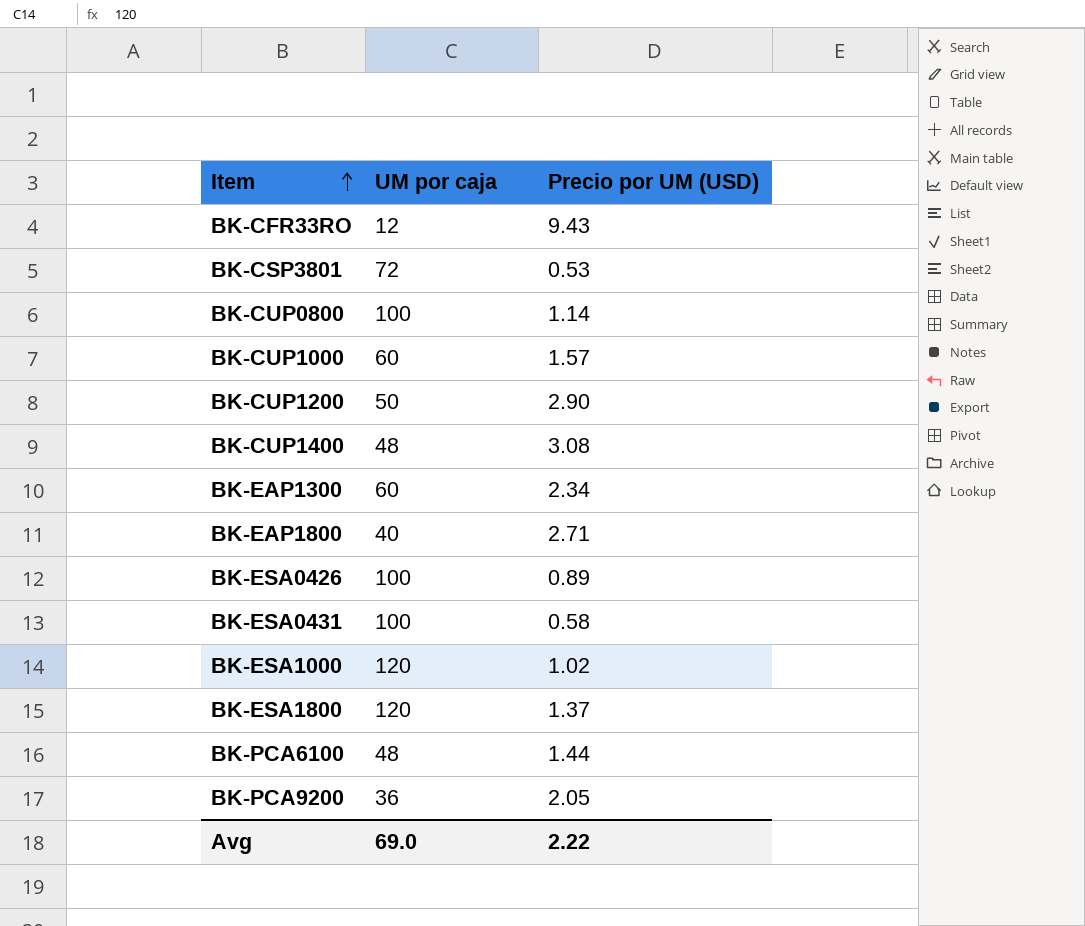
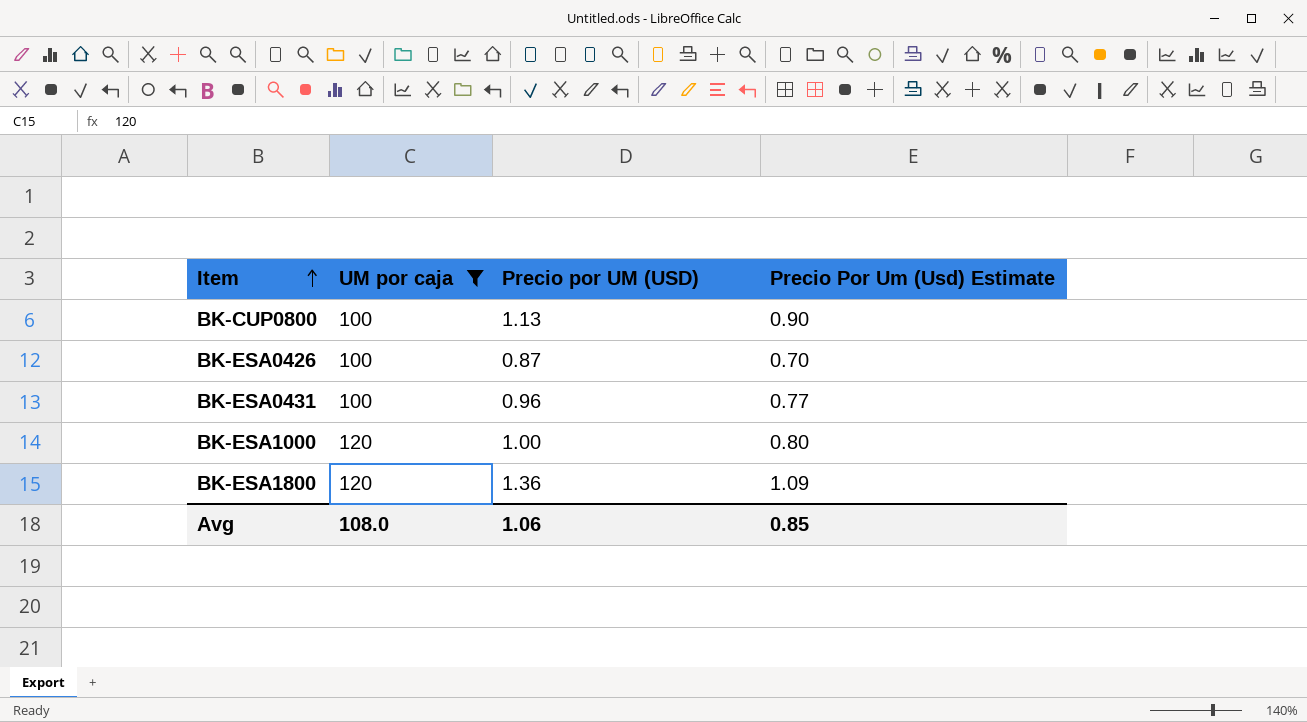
filter: none -> UM por caja >= 100
column Precio Por Um (Usd) Estimate | formula: none -> [Precio por UM (USD)] * 0.8
BK-CUP0800 | Precio por UM (USD): 1.14 -> 1.13
BK-ESA0426 | Precio por UM (USD): 0.89 -> 0.87
BK-ESA0431 | Precio por UM (USD): 0.58 -> 0.96
BK-ESA1000 | Precio por UM (USD): 1.02 -> 1.00
BK-ESA1800 | Precio por UM (USD): 1.37 -> 1.36
Avg | UM por caja: 69.0 -> 108.0
Avg | Precio por UM (USD): 2.22 -> 1.06

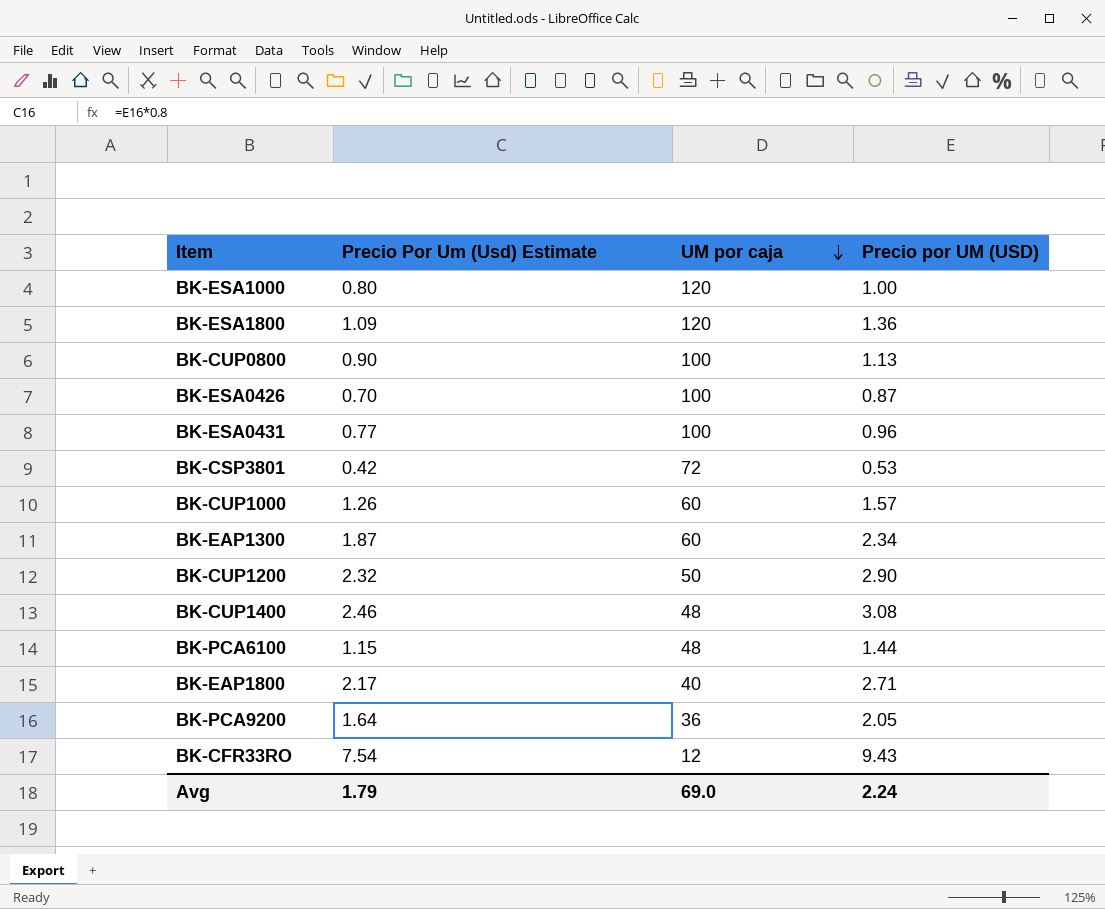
filter: UM por caja >= 100 -> none
row order: Item ascending -> UM por caja descending
column Precio Por Um (Usd) Estimate | position: 4 -> 2
Avg | Precio Por Um (Usd) Estimate: 0.85 -> 1.79
Avg | UM por caja: 108.0 -> 69.0
Avg | Precio por UM (USD): 1.06 -> 2.24

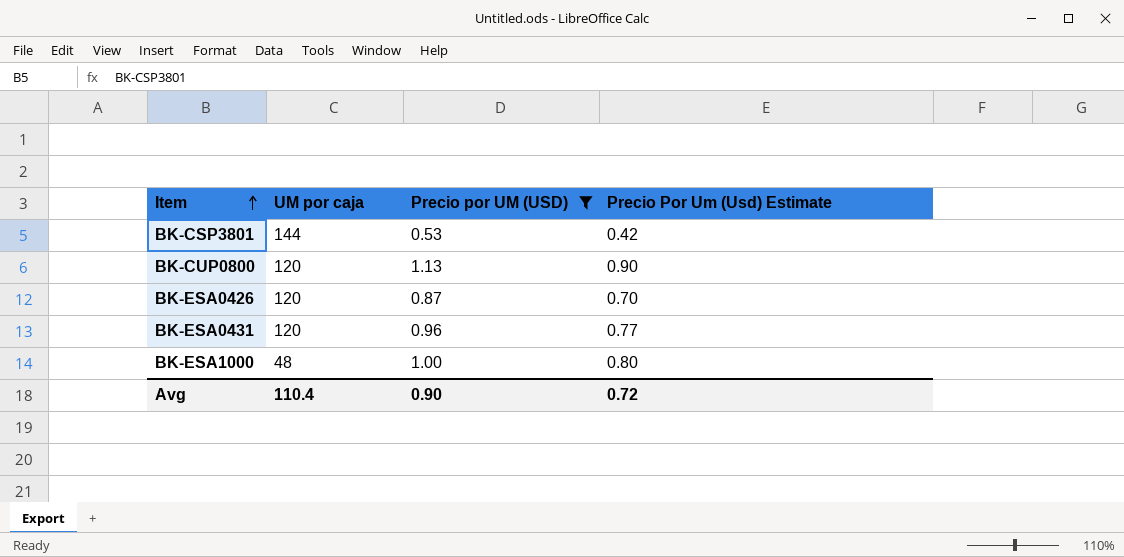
filter: none -> Precio por UM (USD) <= 1.13
row order: UM por caja descending -> Item ascending
column Precio Por Um (Usd) Estimate | position: 2 -> 4
BK-CSP3801 | UM por caja: 72 -> 144
BK-CUP0800 | UM por caja: 100 -> 120
BK-ESA0426 | UM por caja: 100 -> 120
BK-ESA0431 | UM por caja: 100 -> 120
BK-ESA1000 | UM por caja: 120 -> 48
Avg | UM por caja: 69.0 -> 110.4
Avg | Precio por UM (USD): 2.24 -> 0.90
Avg | Precio Por Um (Usd) Estimate: 1.79 -> 0.72

